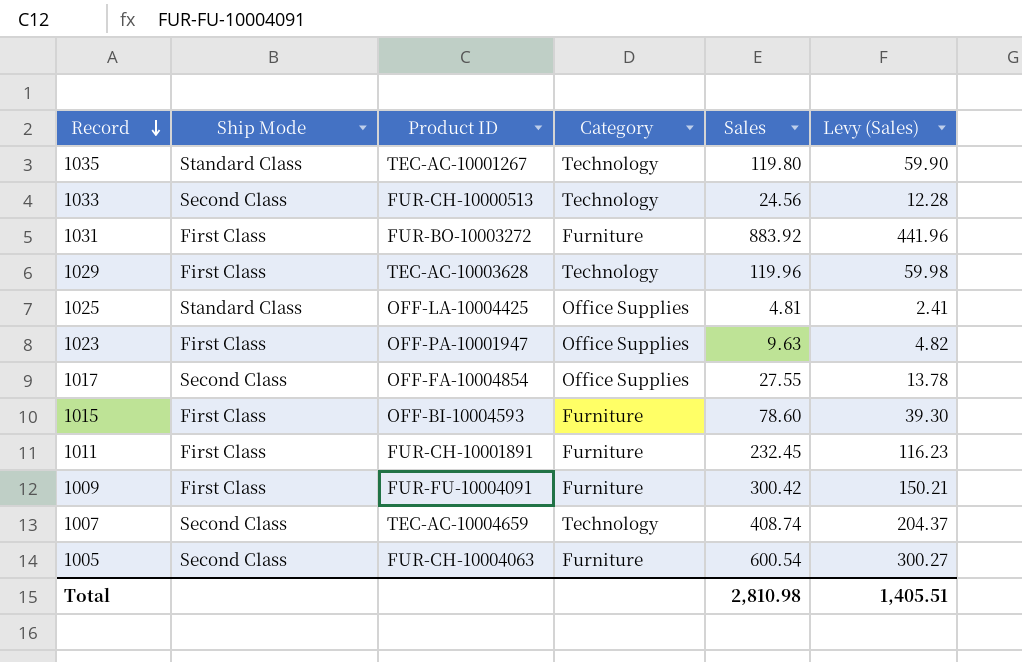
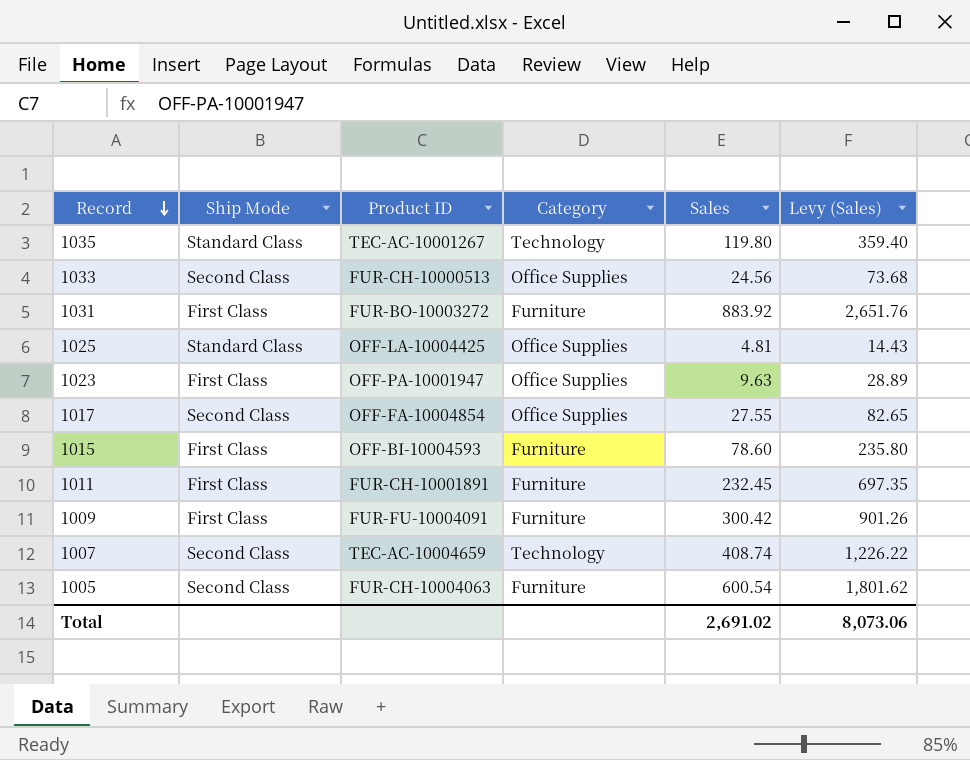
column Levy (Sales) | formula: [Sales] * 0.5 -> [Sales] * 3
row 1029: First Class | TEC-AC-10003628 | Technology | 119.96 | 59.98 -> none
1033 | Category: Technology -> Office Supplies
Total | Sales: 2,810.98 -> 2,691.02
Total | Levy (Sales): 1,405.51 -> 8,073.06

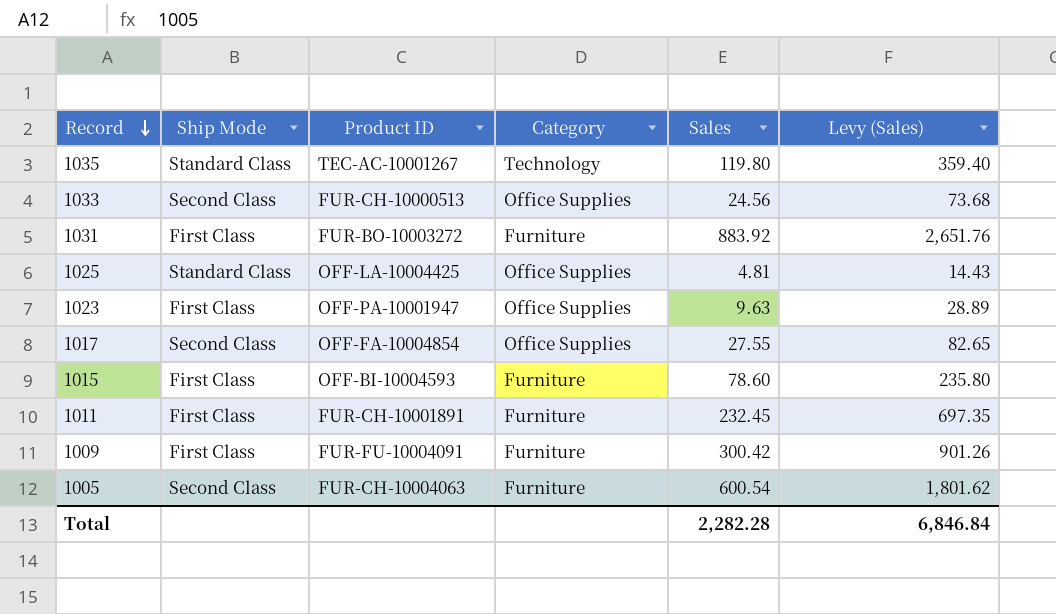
row 1007: Second Class | TEC-AC-10004659 | Technology | 408.74 | 1,226.22 -> none
Total | Sales: 2,691.02 -> 2,282.28
Total | Levy (Sales): 8,073.06 -> 6,846.84

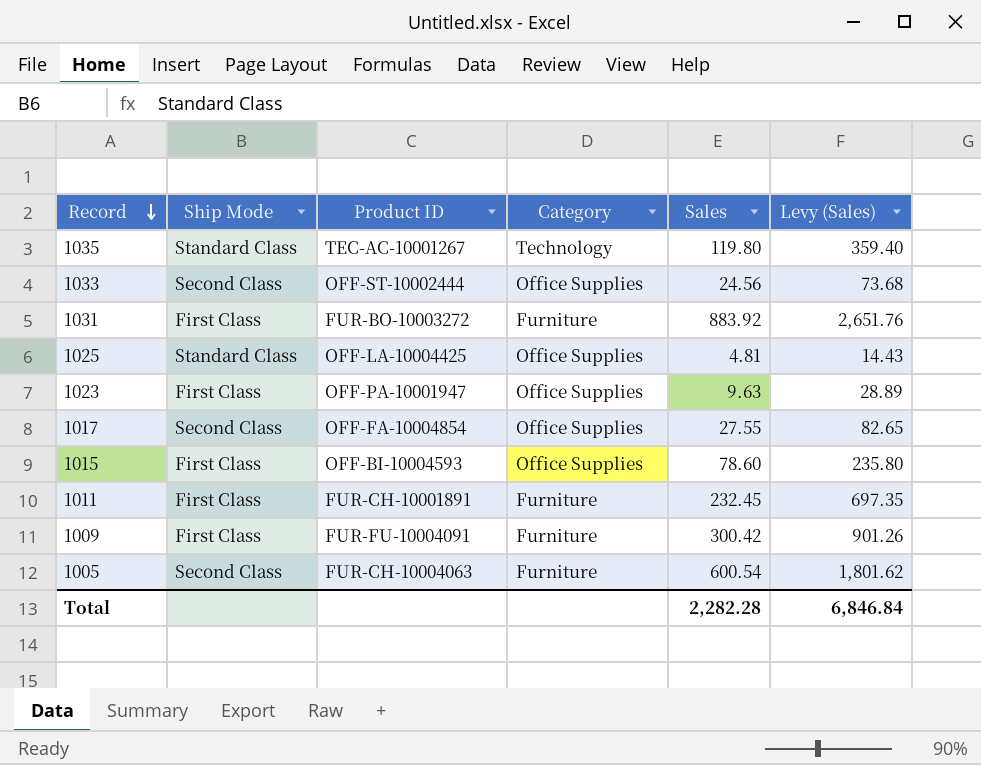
1033 | Product ID: FUR-CH-10000513 -> OFF-ST-10002444
1015 | Category: Furniture -> Office Supplies

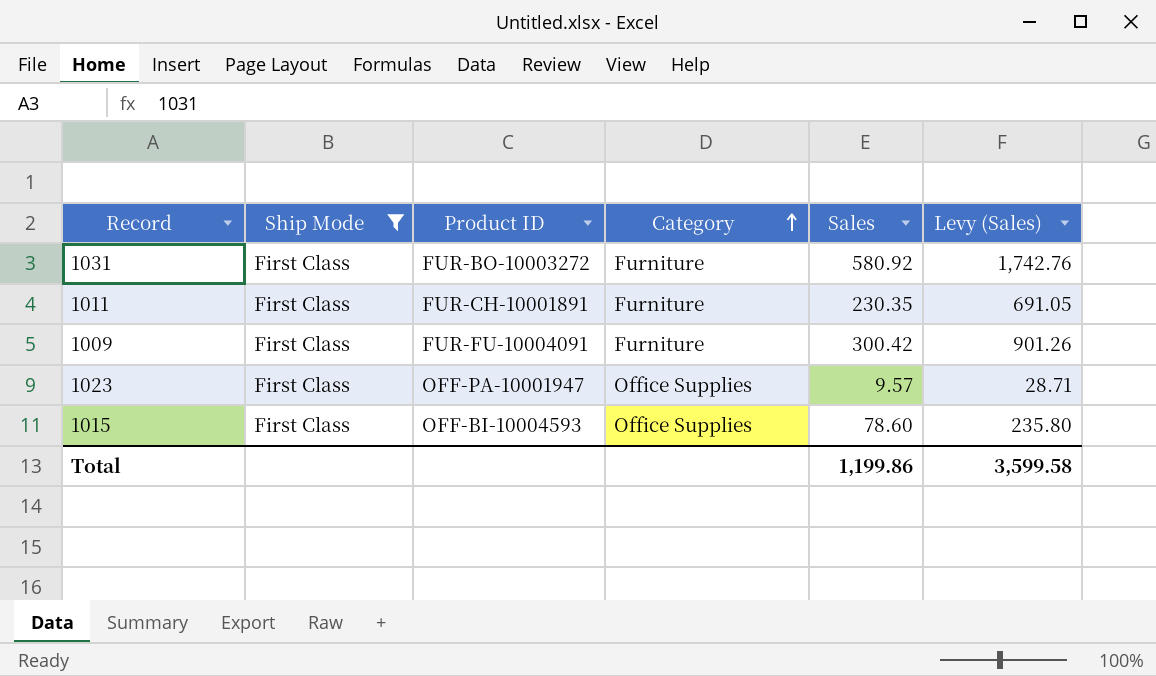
filter: none -> Ship Mode = First Class
row order: Record descending -> Category ascending
1031 | Sales: 883.92 -> 580.92
1031 | Levy (Sales): 2,651.76 -> 1,742.76
1011 | Sales: 232.45 -> 230.35
1011 | Levy (Sales): 697.35 -> 691.05
1023 | Sales: 9.63 -> 9.57
1023 | Levy (Sales): 28.89 -> 28.71
Total | Sales: 2,282.28 -> 1,199.86
Total | Levy (Sales): 6,846.84 -> 3,599.58

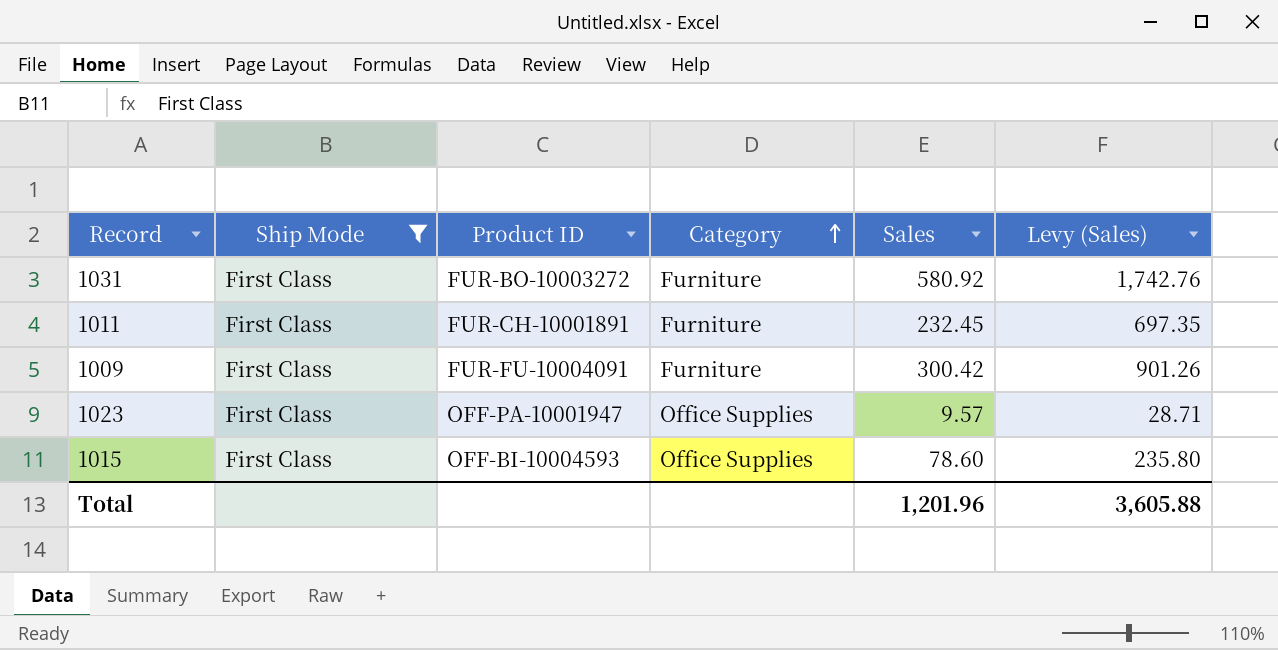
1011 | Sales: 230.35 -> 232.45
1011 | Levy (Sales): 691.05 -> 697.35
Total | Sales: 1,199.86 -> 1,201.96
Total | Levy (Sales): 3,599.58 -> 3,605.88

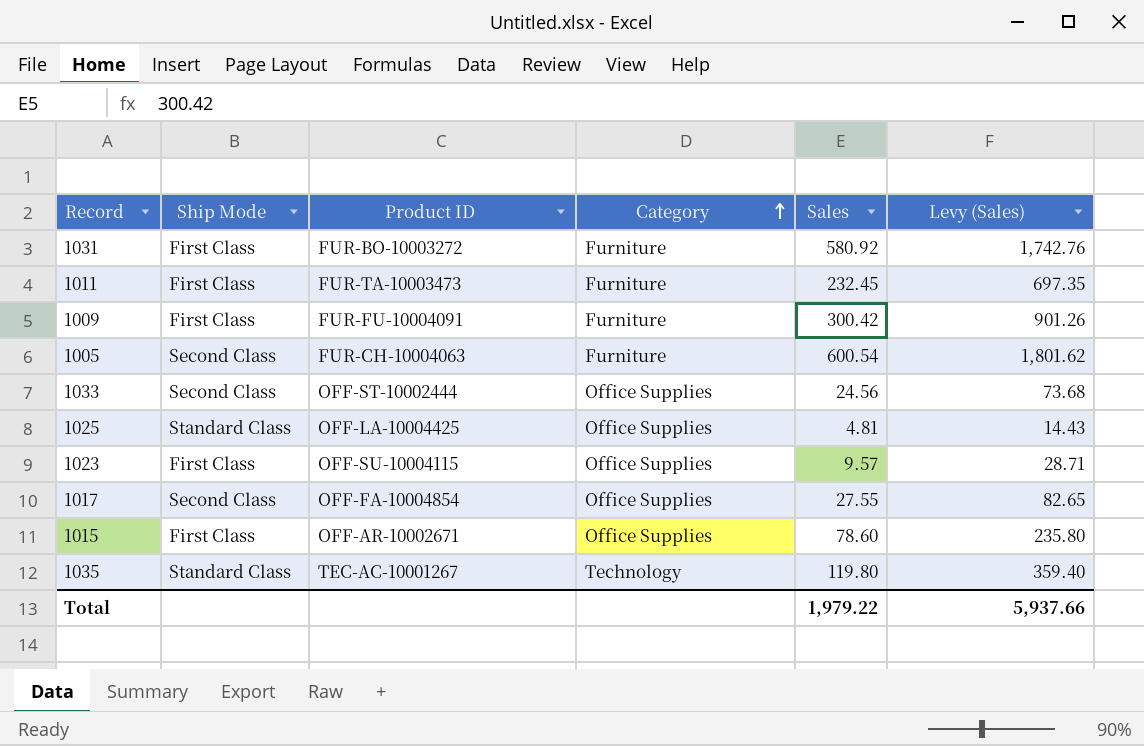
filter: Ship Mode = First Class -> none
1011 | Product ID: FUR-CH-10001891 -> FUR-TA-10003473
1023 | Product ID: OFF-PA-10001947 -> OFF-SU-10004115
1015 | Product ID: OFF-BI-10004593 -> OFF-AR-10002671
Total | Sales: 1,201.96 -> 1,979.22
Total | Levy (Sales): 3,605.88 -> 5,937.66

